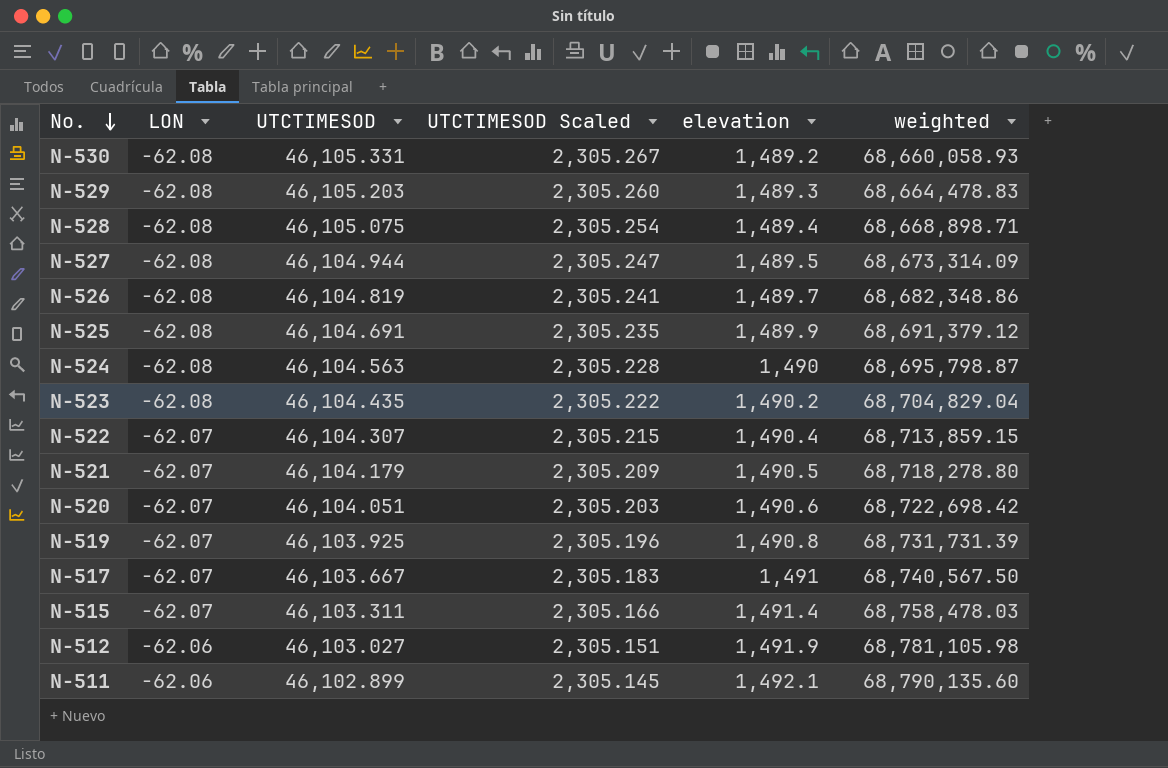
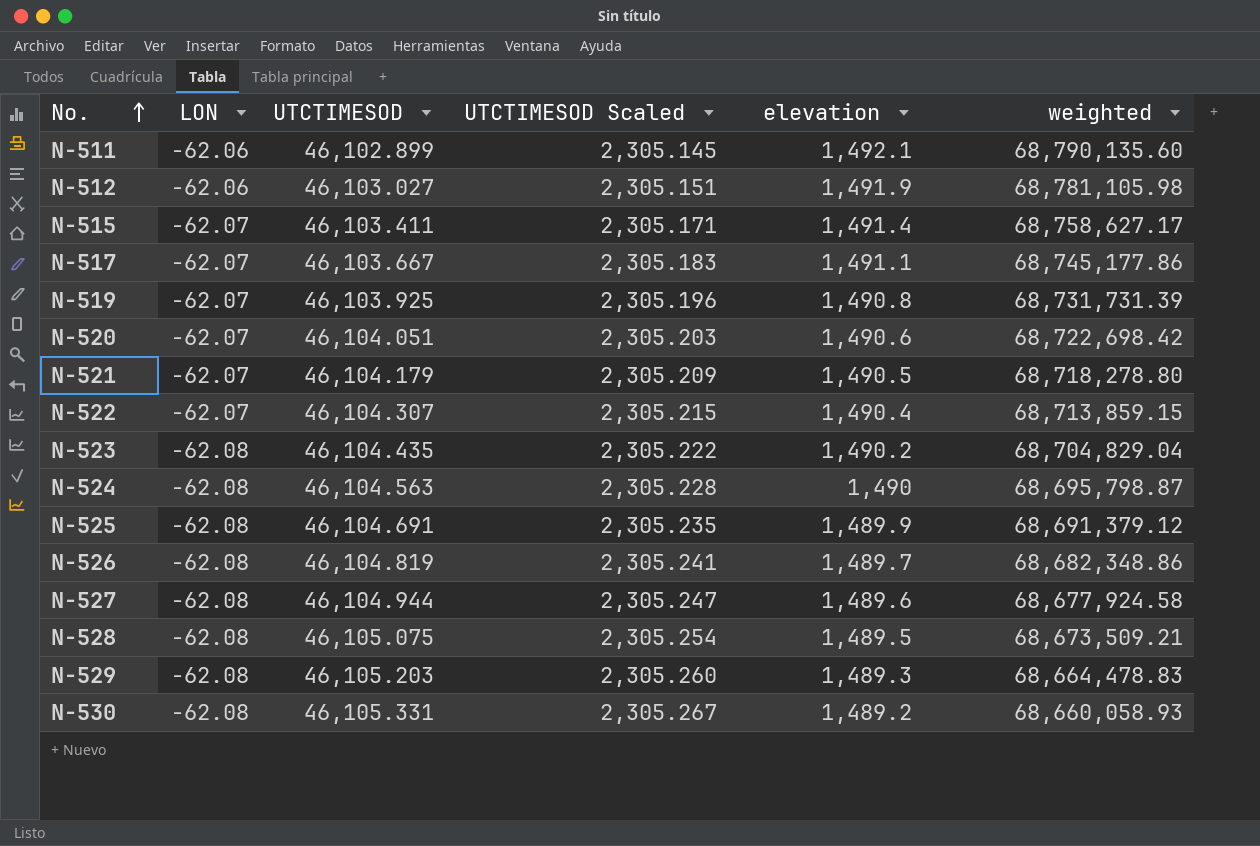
row order: No. descending -> No. ascending
N-515 | UTCTIMESOD: 46,103.311 -> 46,103.411
N-515 | UTCTIMESOD Scaled: 2,305.166 -> 2,305.171
N-515 | weighted: 68,758,478.03 -> 68,758,627.17
N-517 | elevation: 1,491 -> 1,491.1
N-517 | weighted: 68,740,567.50 -> 68,745,177.86
N-527 | elevation: 1,489.5 -> 1,489.6
N-527 | weighted: 68,673,314.09 -> 68,677,924.58
N-528 | elevation: 1,489.4 -> 1,489.5
N-528 | weighted: 68,668,898.71 -> 68,673,509.21

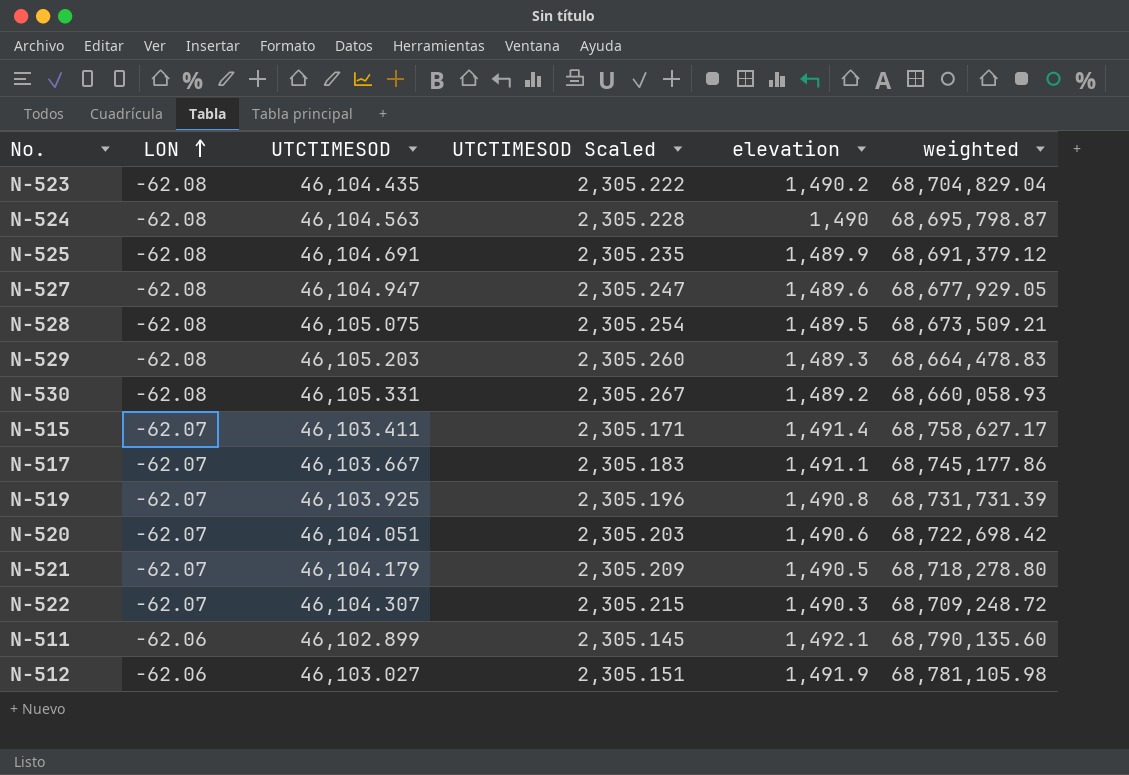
row order: No. ascending -> LON ascending
row N-526: -62.08 | 46,104.819 | 2,305.241 | 1,489.7 | 68,682,348.86 -> none
N-527 | UTCTIMESOD: 46,104.944 -> 46,104.947
N-527 | weighted: 68,677,924.58 -> 68,677,929.05
N-522 | elevation: 1,490.4 -> 1,490.3
N-522 | weighted: 68,713,859.15 -> 68,709,248.72

